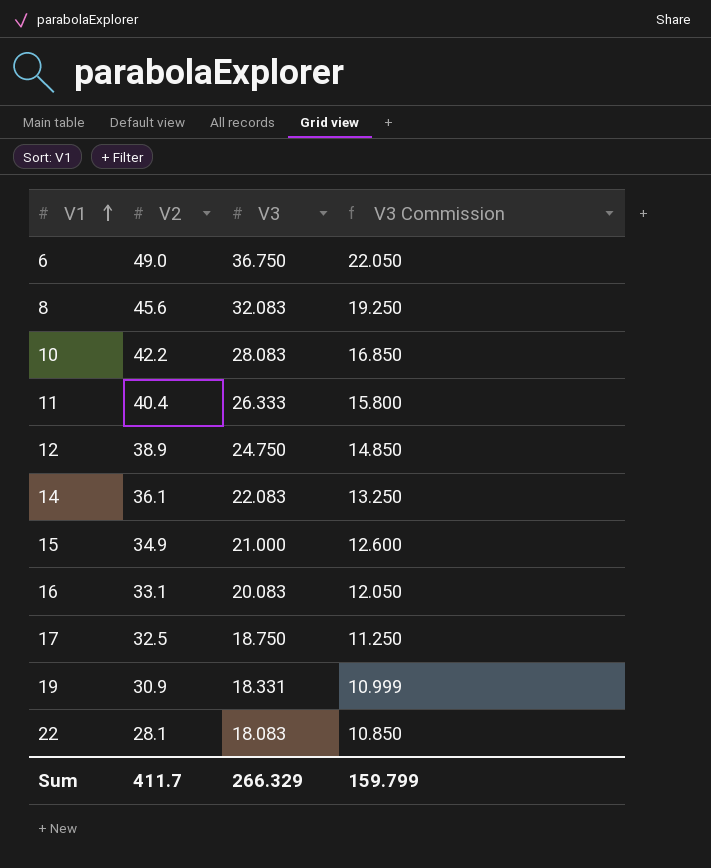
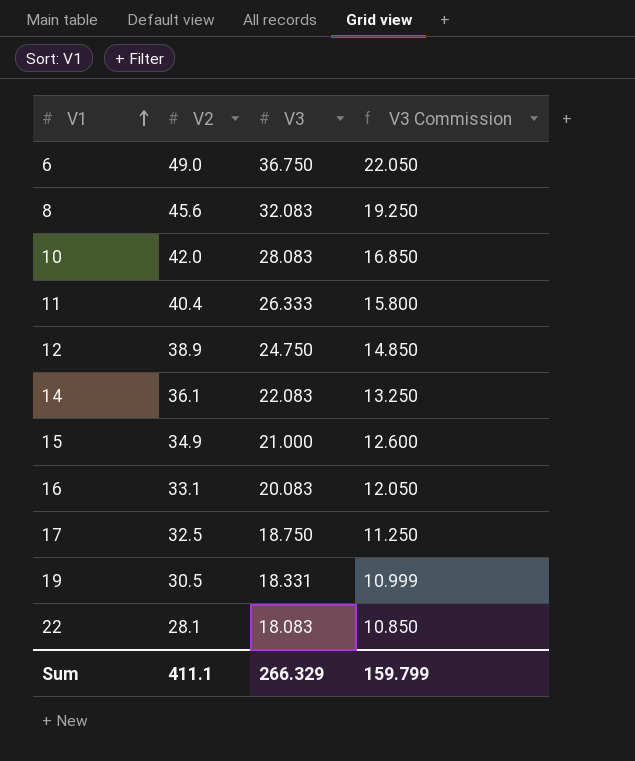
10 | V2: 42.2 -> 42.0
19 | V2: 30.9 -> 30.5
Sum | V2: 411.7 -> 411.1

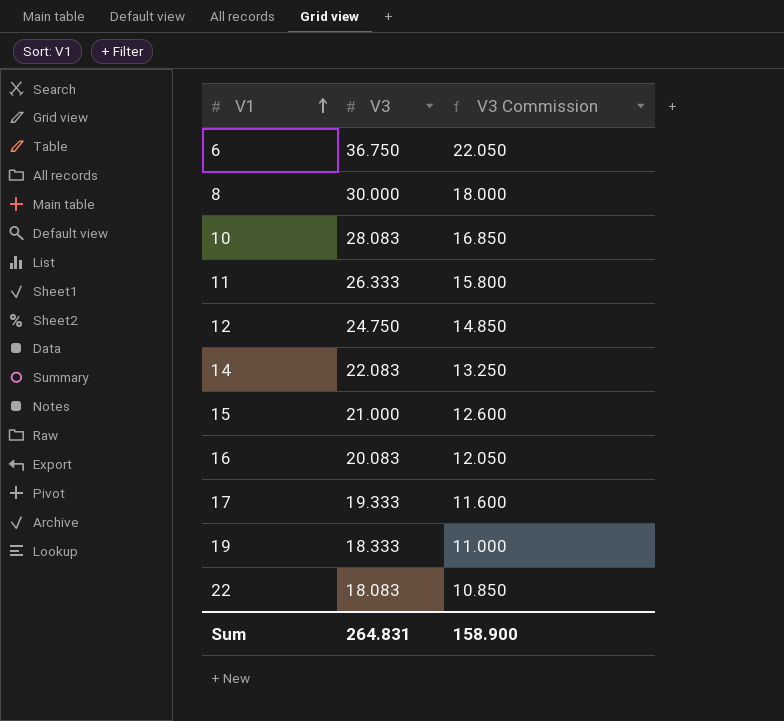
column V2 | position: 2 -> none
8 | V3: 32.083 -> 30.000
8 | V3 Commission: 19.250 -> 18.000
17 | V3: 18.750 -> 19.333
17 | V3 Commission: 11.250 -> 11.600
19 | V3: 18.331 -> 18.333
19 | V3 Commission: 10.999 -> 11.000
Sum | V3: 266.329 -> 264.831
Sum | V3 Commission: 159.799 -> 158.900

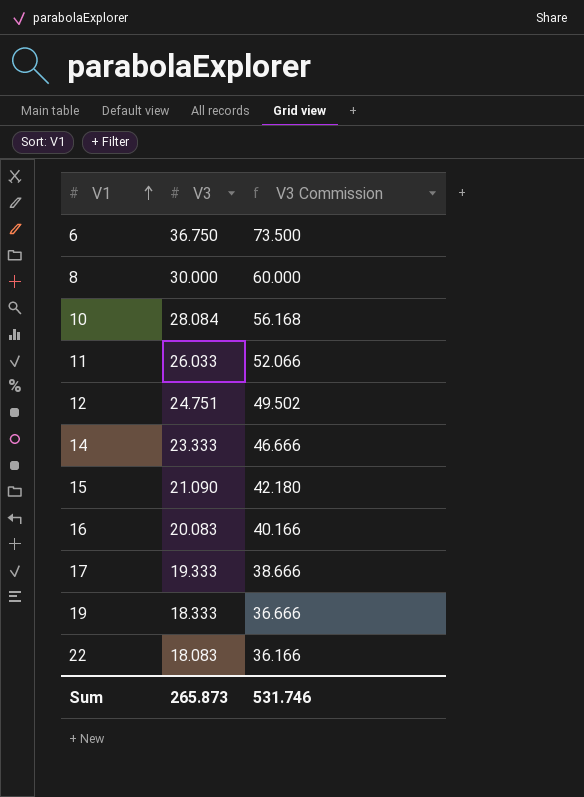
column V3 Commission | formula: [V3] * 0.6 -> [V3] * 2
10 | V3: 28.083 -> 28.084
11 | V3: 26.333 -> 26.033
12 | V3: 24.750 -> 24.751
14 | V3: 22.083 -> 23.333
15 | V3: 21.000 -> 21.090
Sum | V3: 264.831 -> 265.873
Sum | V3 Commission: 158.900 -> 531.746

